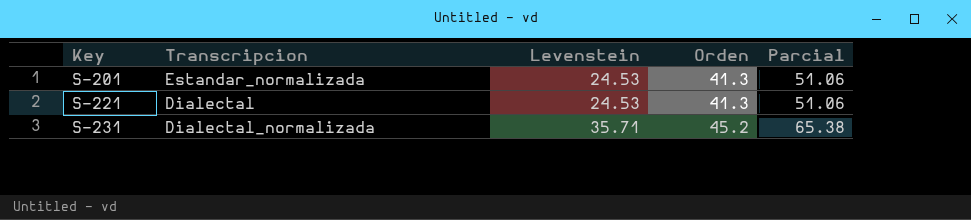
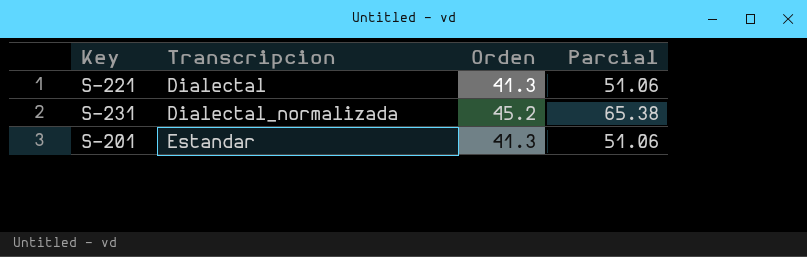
row order: Key ascending -> Transcripcion ascending
column Levenstein | position: 3 -> none
S-201 | Transcripcion: Estandar_normalizada -> Estandar

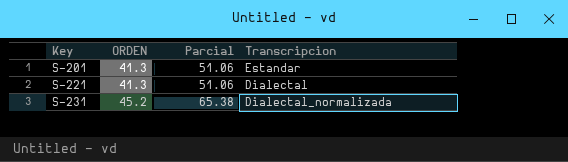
row order: Transcripcion ascending -> Key ascending
column name: Orden -> ORDEN
column Transcripcion | position: 2 -> 4

